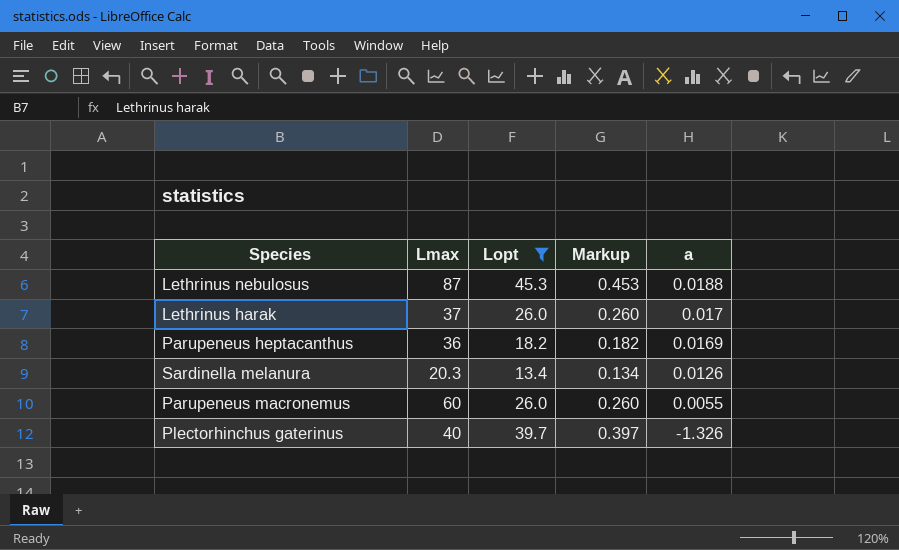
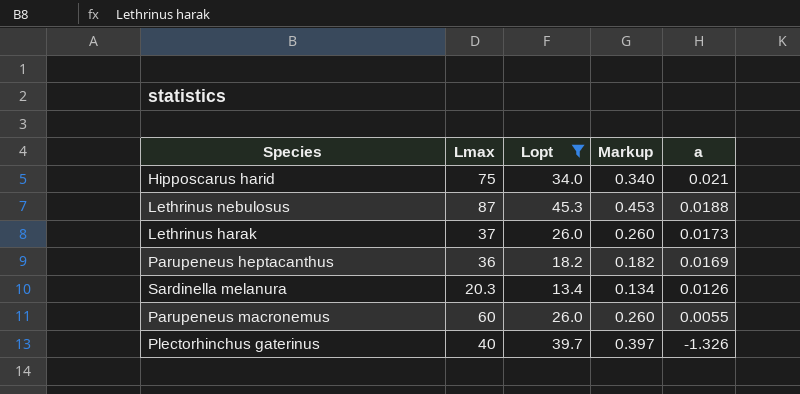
row Hipposcarus harid: none -> 75 | 34.0 | 0.340 | 0.021
Lethrinus harak | a: 0.017 -> 0.0173

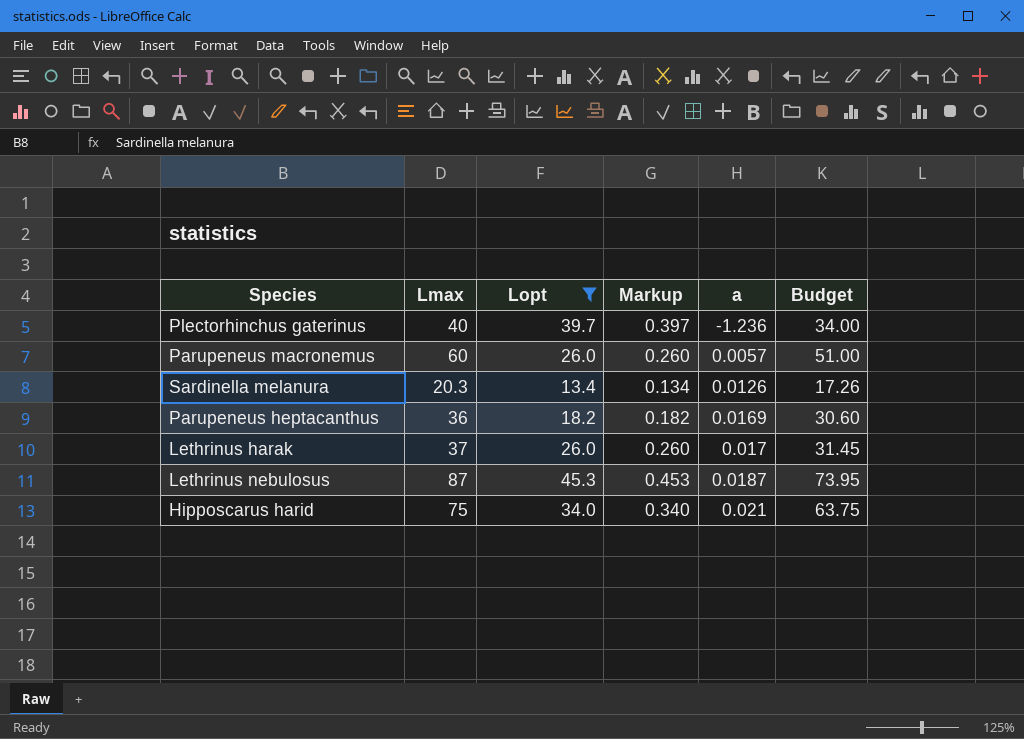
row order: a descending -> a ascending
column Budget | formula: none -> [Lmax] * 0.85
Plectorhinchus gaterinus | a: -1.326 -> -1.236
Parupeneus macronemus | a: 0.0055 -> 0.0057
Lethrinus harak | a: 0.0173 -> 0.017
Lethrinus nebulosus | a: 0.0188 -> 0.0187

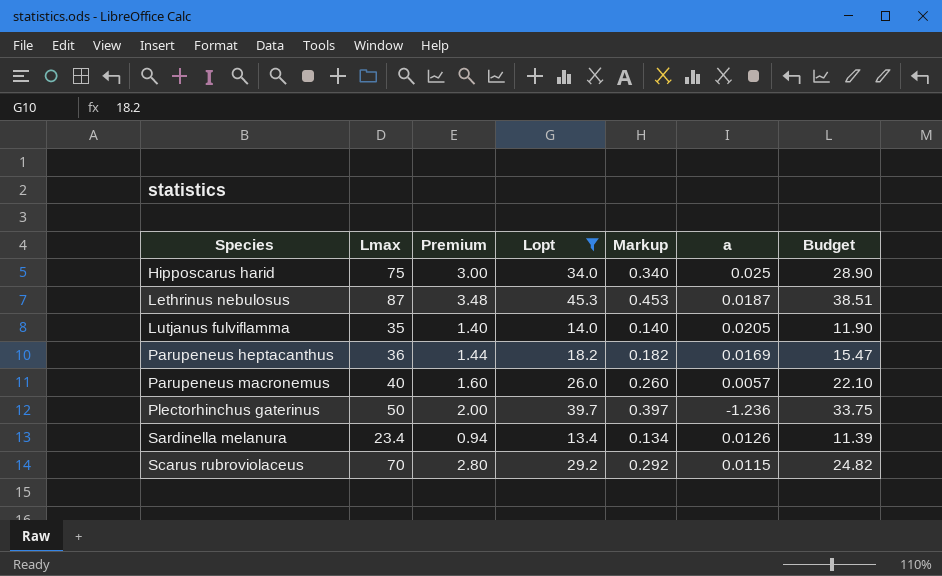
row order: a ascending -> Species ascending
column Premium | formula: none -> [Lmax] * 0.04
column Budget | formula: [Lmax] * 0.85 -> [Lopt] * 0.85
row Lethrinus harak: 37 | 26.0 | 0.260 | 0.017 | 31.45 -> none
Hipposcarus harid | a: 0.021 -> 0.025
row Lutjanus fulviflamma: none -> 35 | 1.40 | 14.0 | 0.140 | 0.0205 | 11.90
Parupeneus macronemus | Lmax: 60 -> 40
Plectorhinchus gaterinus | Lmax: 40 -> 50
Sardinella melanura | Lmax: 20.3 -> 23.4
row Scarus rubroviolaceus: none -> 70 | 2.80 | 29.2 | 0.292 | 0.0115 | 24.82

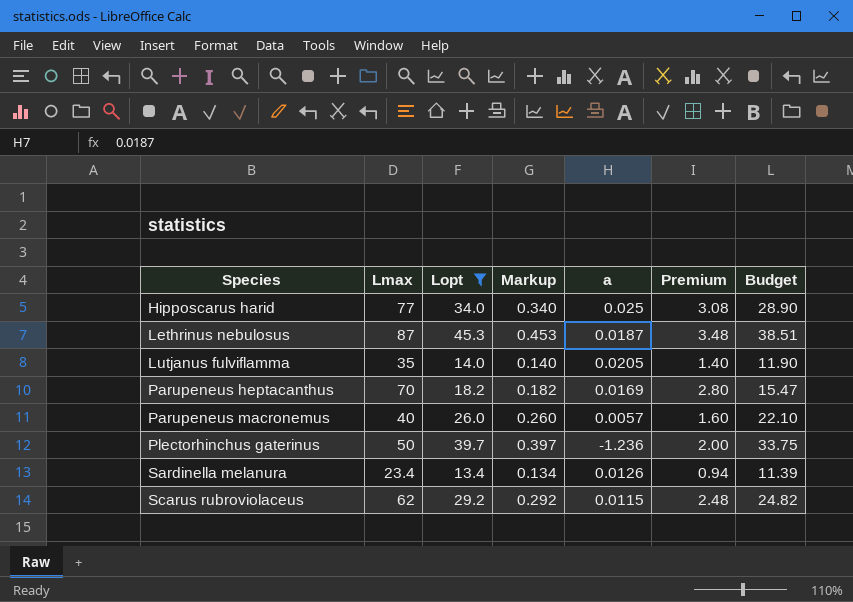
column Premium | position: 3 -> 6
Hipposcarus harid | Lmax: 75 -> 77
Hipposcarus harid | Premium: 3.00 -> 3.08
Parupeneus heptacanthus | Lmax: 36 -> 70
Parupeneus heptacanthus | Premium: 1.44 -> 2.80
Scarus rubroviolaceus | Lmax: 70 -> 62
Scarus rubroviolaceus | Premium: 2.80 -> 2.48

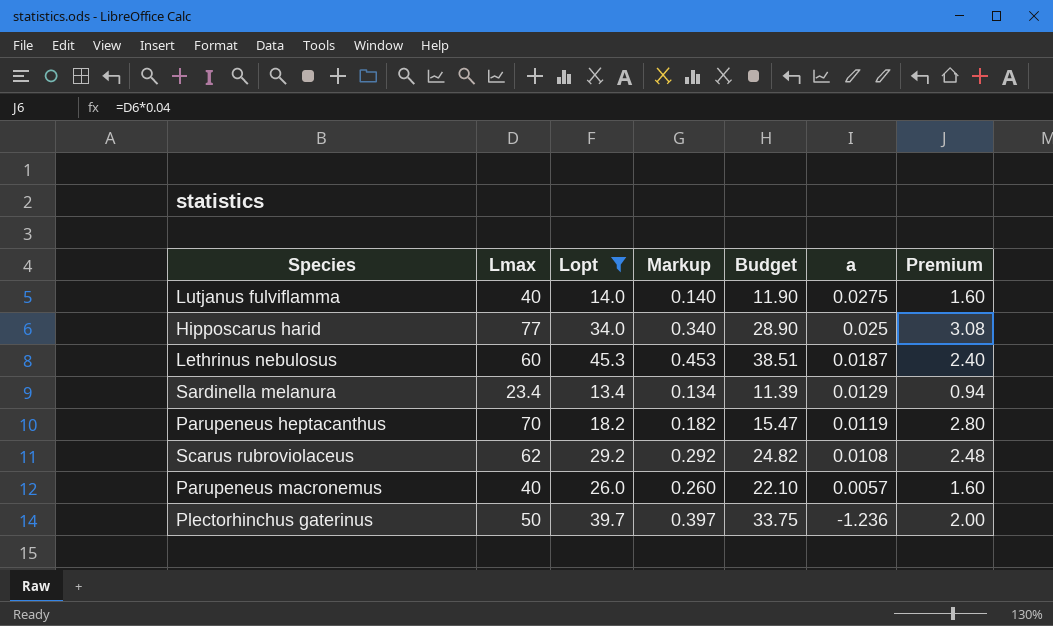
row order: Species ascending -> a descending
column Budget | position: 7 -> 5
Lutjanus fulviflamma | Lmax: 35 -> 40
Lutjanus fulviflamma | a: 0.0205 -> 0.0275
Lutjanus fulviflamma | Premium: 1.40 -> 1.60
Lethrinus nebulosus | Lmax: 87 -> 60
Lethrinus nebulosus | Premium: 3.48 -> 2.40
Sardinella melanura | a: 0.0126 -> 0.0129
Parupeneus heptacanthus | a: 0.0169 -> 0.0119
Scarus rubroviolaceus | a: 0.0115 -> 0.0108

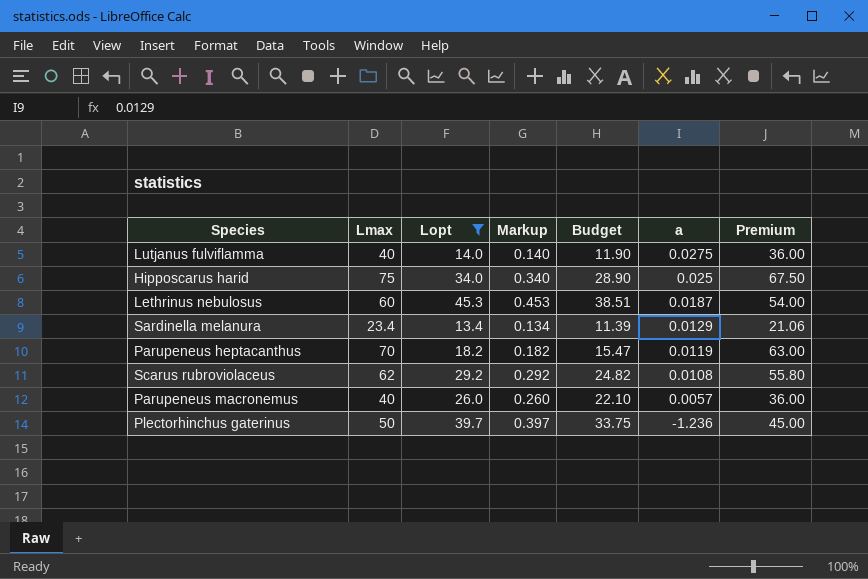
column Premium | formula: [Lmax] * 0.04 -> [Lmax] * 0.9
Hipposcarus harid | Lmax: 77 -> 75

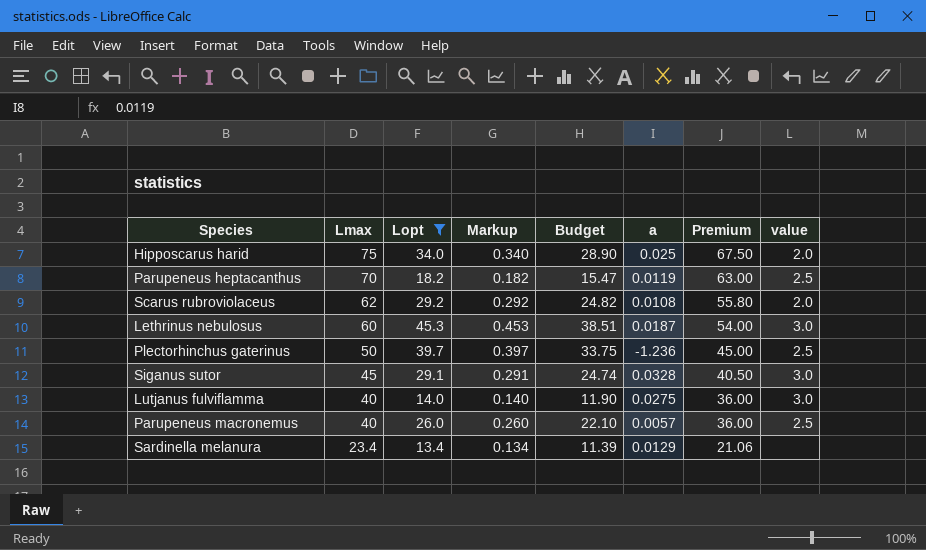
row order: a descending -> Lmax descending
column value | position: none -> 8
row Siganus sutor: none -> 45 | 29.1 | 0.291 | 24.74 | 0.0328 | 40.50 | 3.0

